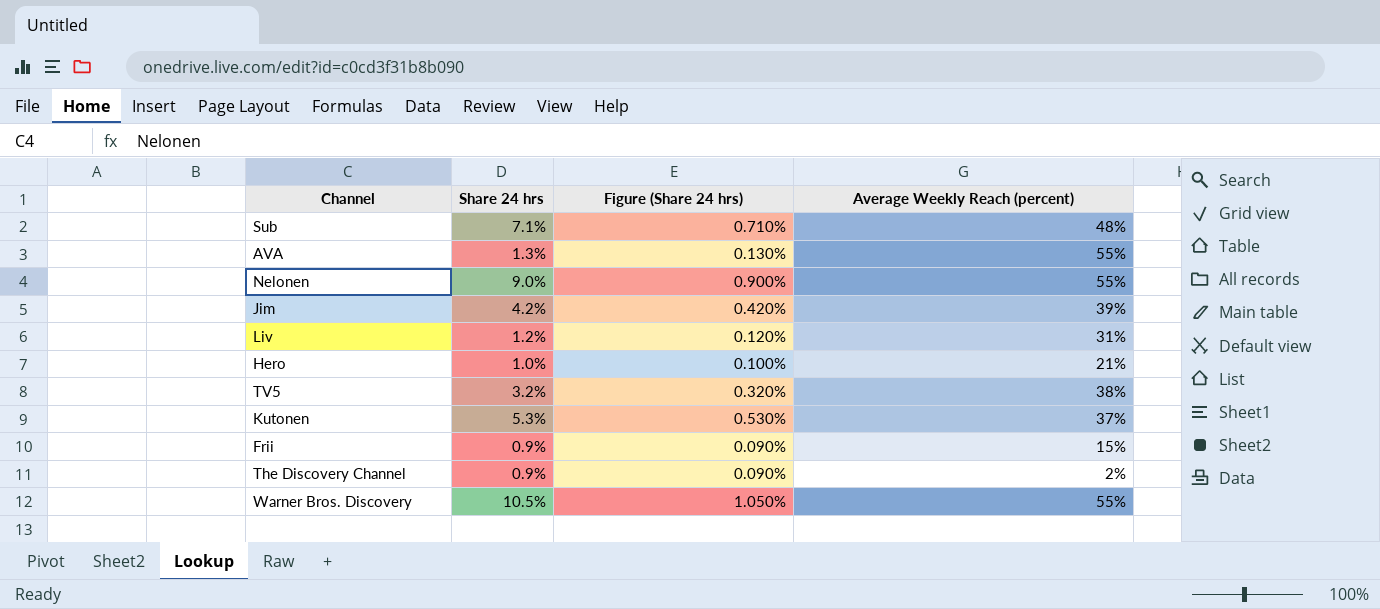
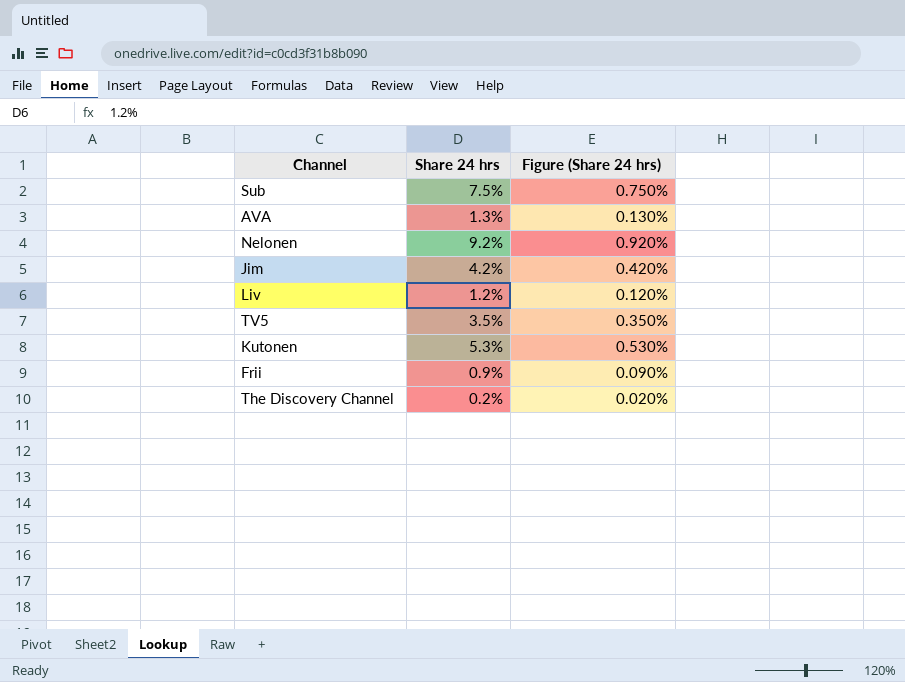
column Average Weekly Reach (percent) | position: 4 -> none
row Hero: 1.0% | 0.100% | 21% -> none
row Warner Bros. Discovery: 10.5% | 1.050% | 55% -> none
Sub | Share 24 hrs: 7.1% -> 7.5%
Sub | Figure (Share 24 hrs): 0.710% -> 0.750%
Nelonen | Share 24 hrs: 9.0% -> 9.2%
Nelonen | Figure (Share 24 hrs): 0.900% -> 0.920%
TV5 | Share 24 hrs: 3.2% -> 3.5%
TV5 | Figure (Share 24 hrs): 0.320% -> 0.350%
The Discovery Channel | Share 24 hrs: 0.9% -> 0.2%
The Discovery Channel | Figure (Share 24 hrs): 0.090% -> 0.020%

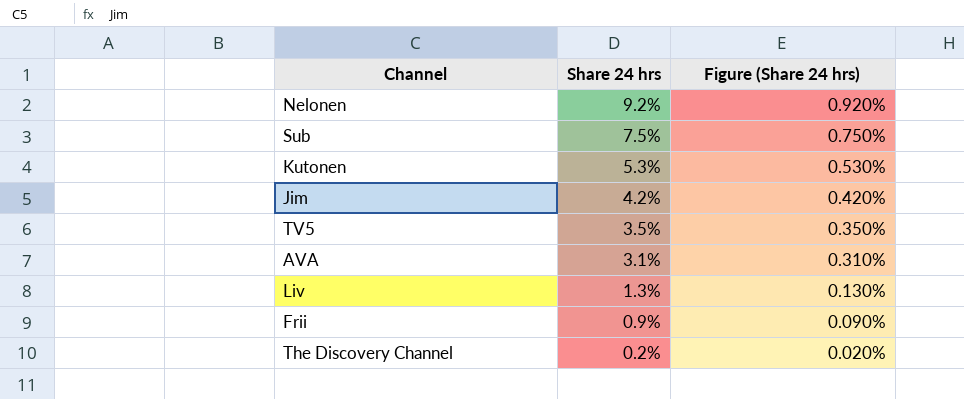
row order: none -> Share 24 hrs descending
AVA | Share 24 hrs: 1.3% -> 3.1%
AVA | Figure (Share 24 hrs): 0.130% -> 0.310%
Liv | Share 24 hrs: 1.2% -> 1.3%
Liv | Figure (Share 24 hrs): 0.120% -> 0.130%

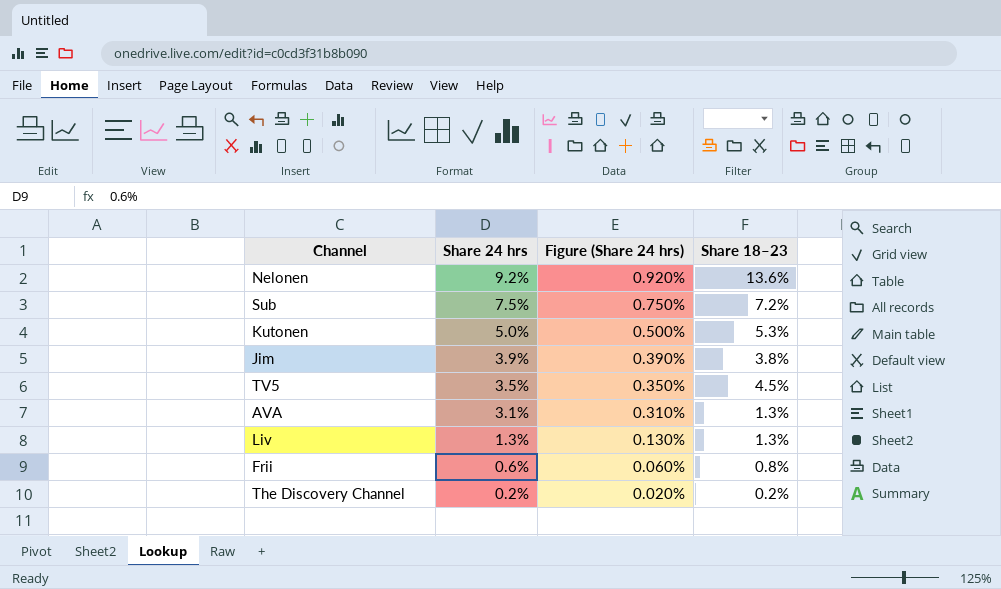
column Share 18–23 | position: none -> 4
Kutonen | Share 24 hrs: 5.3% -> 5.0%
Kutonen | Figure (Share 24 hrs): 0.530% -> 0.500%
Jim | Share 24 hrs: 4.2% -> 3.9%
Jim | Figure (Share 24 hrs): 0.420% -> 0.390%
Frii | Share 24 hrs: 0.9% -> 0.6%
Frii | Figure (Share 24 hrs): 0.090% -> 0.060%

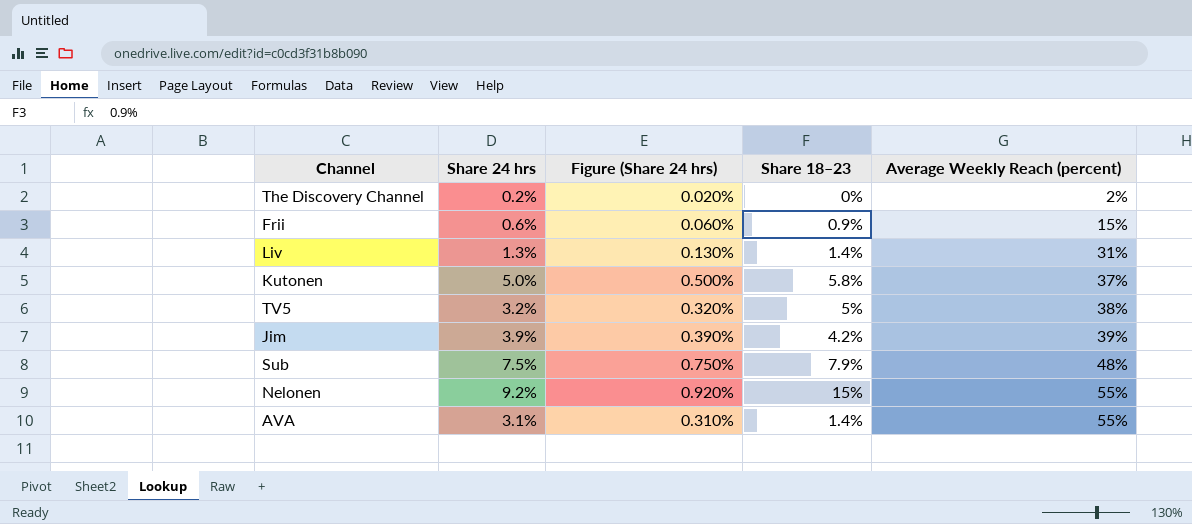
row order: Share 24 hrs descending -> Average Weekly Reach (percent) ascending
column Average Weekly Reach (percent) | position: none -> 5
The Discovery Channel | Share 18–23: 0.2% -> 0%
Frii | Share 18–23: 0.8% -> 0.9%
Liv | Share 18–23: 1.3% -> 1.4%
Kutonen | Share 18–23: 5.3% -> 5.8%
TV5 | Share 24 hrs: 3.5% -> 3.2%
TV5 | Figure (Share 24 hrs): 0.350% -> 0.320%
TV5 | Share 18–23: 4.5% -> 5%
Jim | Share 18–23: 3.8% -> 4.2%
Sub | Share 18–23: 7.2% -> 7.9%
Nelonen | Share 18–23: 13.6% -> 15%
AVA | Share 18–23: 1.3% -> 1.4%

